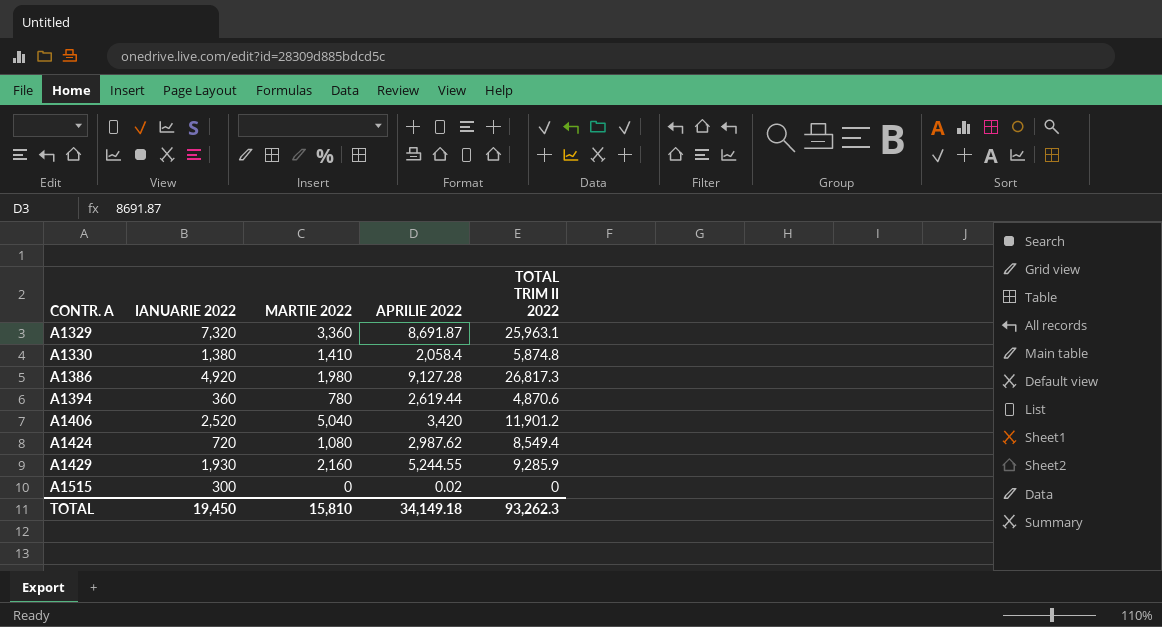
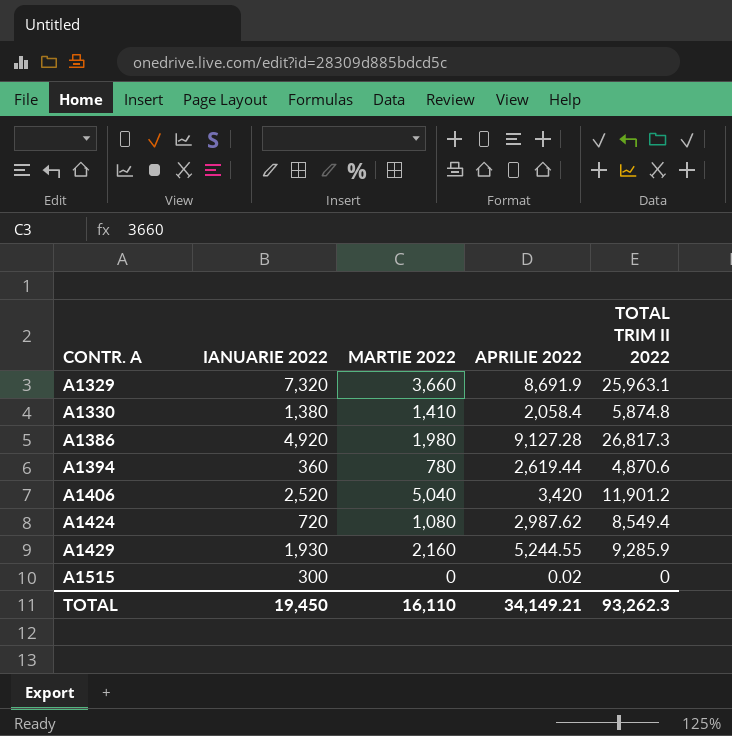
A1329 | MARTIE 2022: 3,360 -> 3,660
A1329 | APRILIE 2022: 8,691.87 -> 8,691.9
TOTAL | MARTIE 2022: 15,810 -> 16,110
TOTAL | APRILIE 2022: 34,149.18 -> 34,149.21

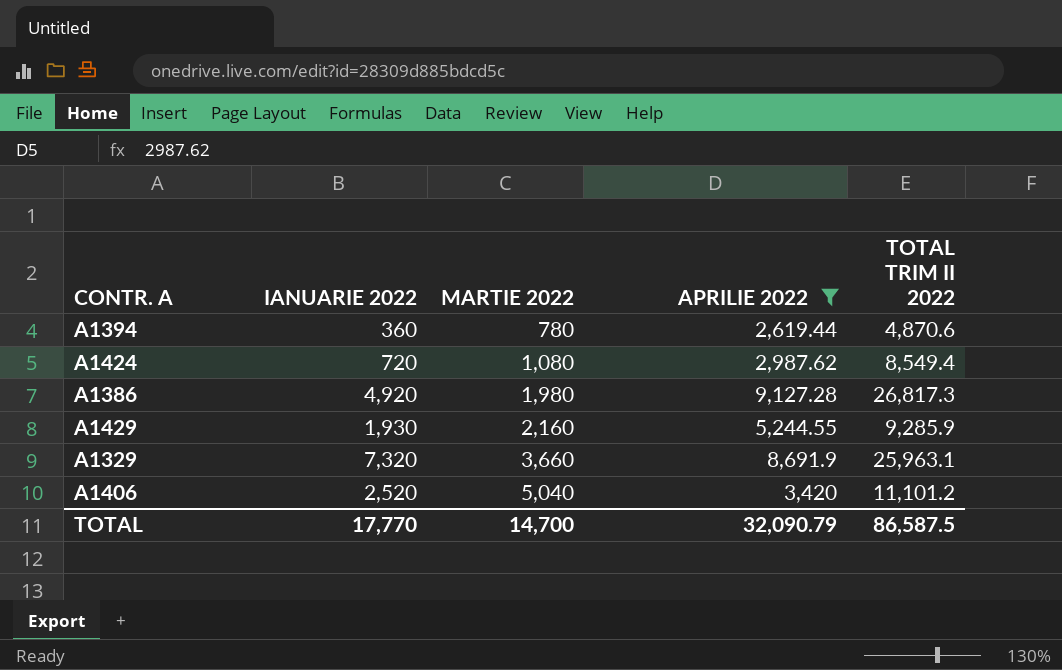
filter: none -> APRILIE 2022 >= 2,619.44
row order: CONTR. A ascending -> MARTIE 2022 ascending
A1406 | TOTAL TRIM II 2022: 11,901.2 -> 11,101.2
TOTAL | IANUARIE 2022: 19,450 -> 17,770
TOTAL | MARTIE 2022: 16,110 -> 14,700
TOTAL | APRILIE 2022: 34,149.21 -> 32,090.79
TOTAL | TOTAL TRIM II 2022: 93,262.3 -> 86,587.5

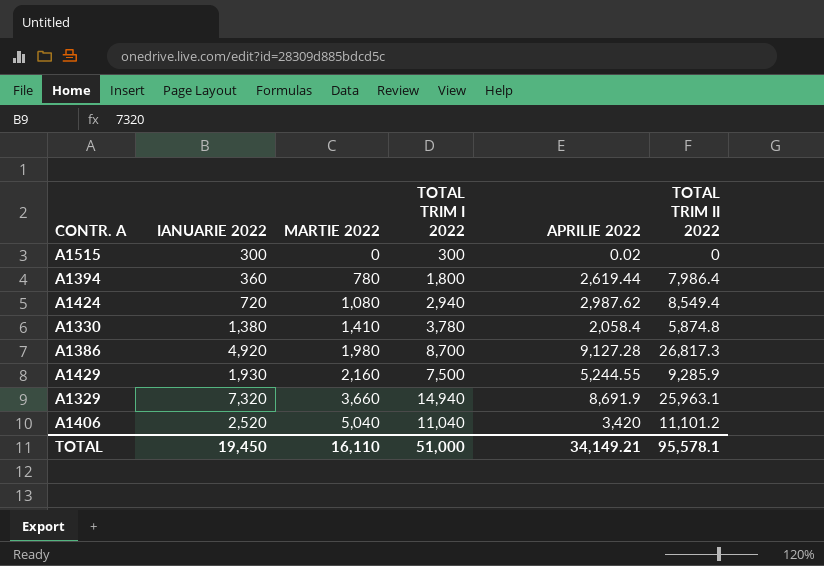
filter: APRILIE 2022 >= 2,619.44 -> none
column TOTAL TRIM I 2022 | position: none -> 4
A1394 | TOTAL TRIM II 2022: 4,870.6 -> 7,986.4
TOTAL | IANUARIE 2022: 17,770 -> 19,450
TOTAL | MARTIE 2022: 14,700 -> 16,110
TOTAL | APRILIE 2022: 32,090.79 -> 34,149.21
TOTAL | TOTAL TRIM II 2022: 86,587.5 -> 95,578.1

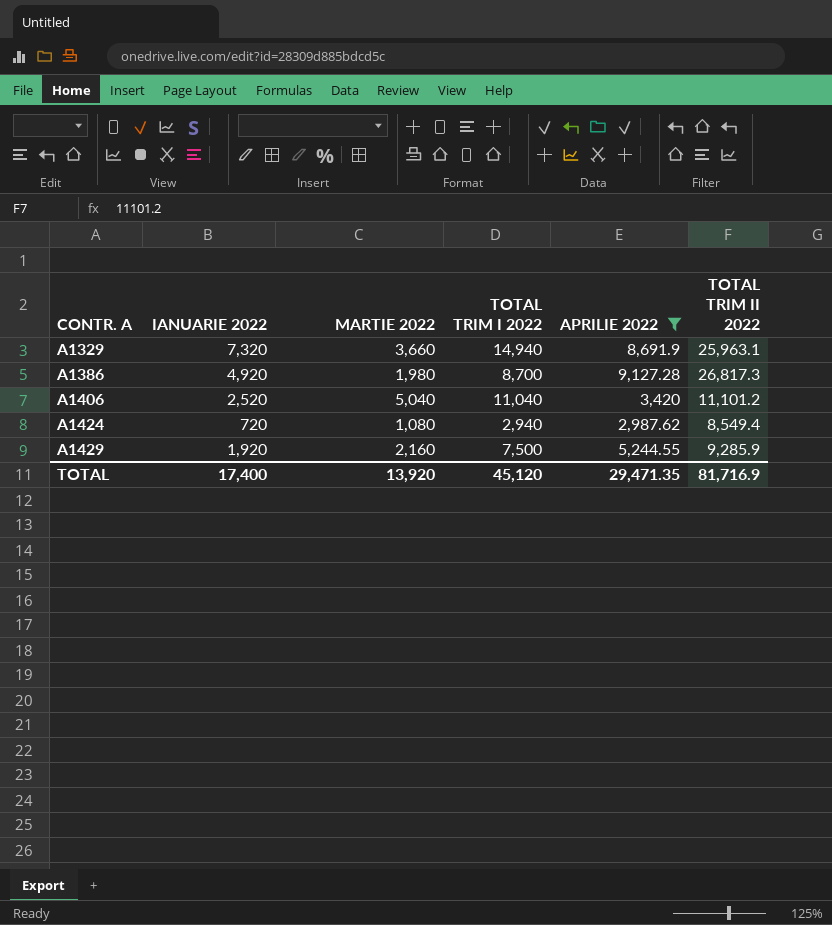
filter: none -> APRILIE 2022 >= 2,987.62
row order: MARTIE 2022 ascending -> CONTR. A ascending
A1429 | IANUARIE 2022: 1,930 -> 1,920
TOTAL | IANUARIE 2022: 19,450 -> 17,400
TOTAL | MARTIE 2022: 16,110 -> 13,920
TOTAL | TOTAL TRIM I 2022: 51,000 -> 45,120
TOTAL | APRILIE 2022: 34,149.21 -> 29,471.35
TOTAL | TOTAL TRIM II 2022: 95,578.1 -> 81,716.9

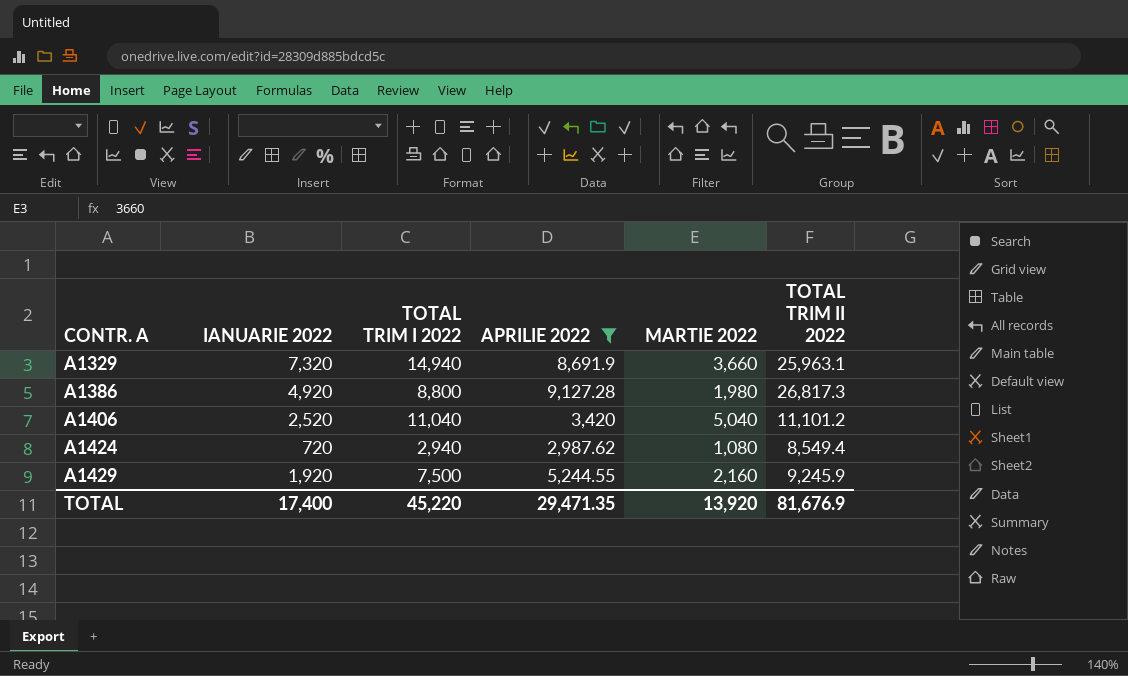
column MARTIE 2022 | position: 3 -> 5
A1386 | TOTAL TRIM I 2022: 8,700 -> 8,800
A1429 | TOTAL TRIM II 2022: 9,285.9 -> 9,245.9
TOTAL | TOTAL TRIM I 2022: 45,120 -> 45,220
TOTAL | TOTAL TRIM II 2022: 81,716.9 -> 81,676.9

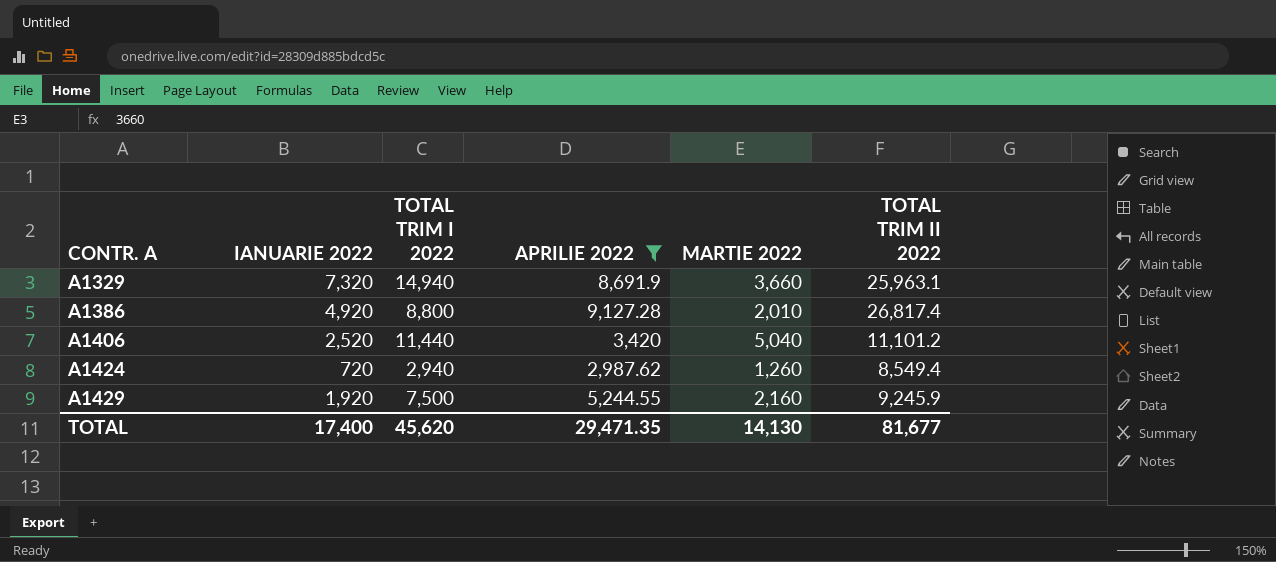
A1386 | MARTIE 2022: 1,980 -> 2,010
A1386 | TOTAL TRIM II 2022: 26,817.3 -> 26,817.4
A1406 | TOTAL TRIM I 2022: 11,040 -> 11,440
A1424 | MARTIE 2022: 1,080 -> 1,260
TOTAL | TOTAL TRIM I 2022: 45,220 -> 45,620
TOTAL | MARTIE 2022: 13,920 -> 14,130
TOTAL | TOTAL TRIM II 2022: 81,676.9 -> 81,677

